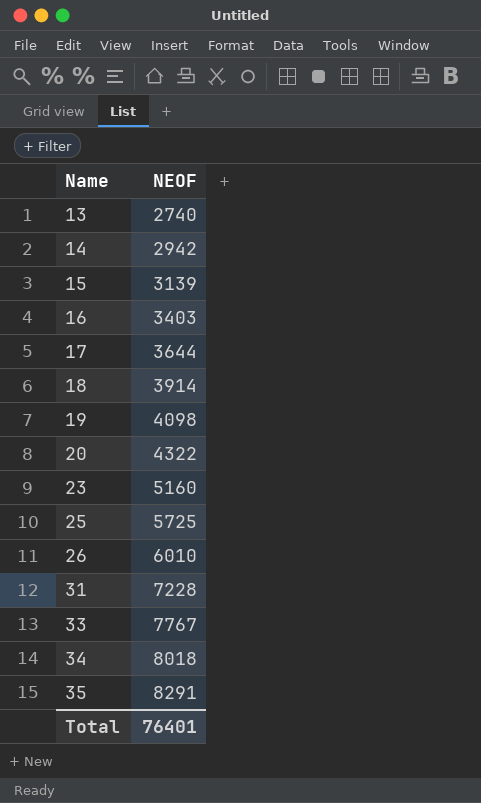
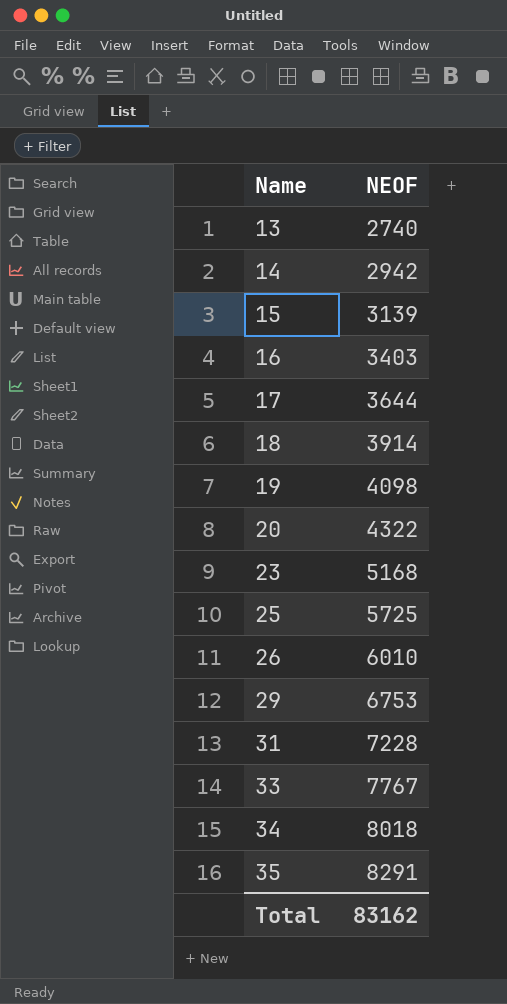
23 | NEOF: 5160 -> 5168
row 29: none -> 6753
Total | NEOF: 76401 -> 83162

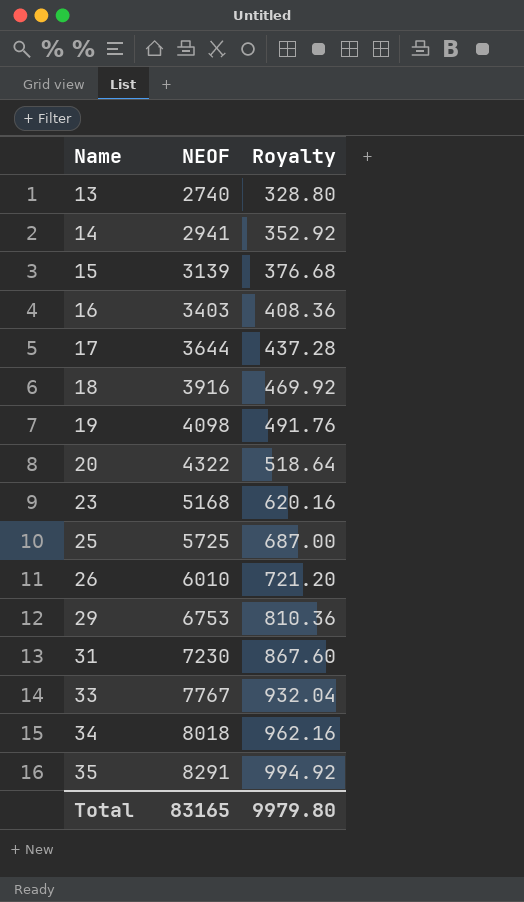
column Royalty | formula: none -> [NEOF] * 0.12
14 | NEOF: 2942 -> 2941
18 | NEOF: 3914 -> 3916
31 | NEOF: 7228 -> 7230
Total | NEOF: 83162 -> 83165

